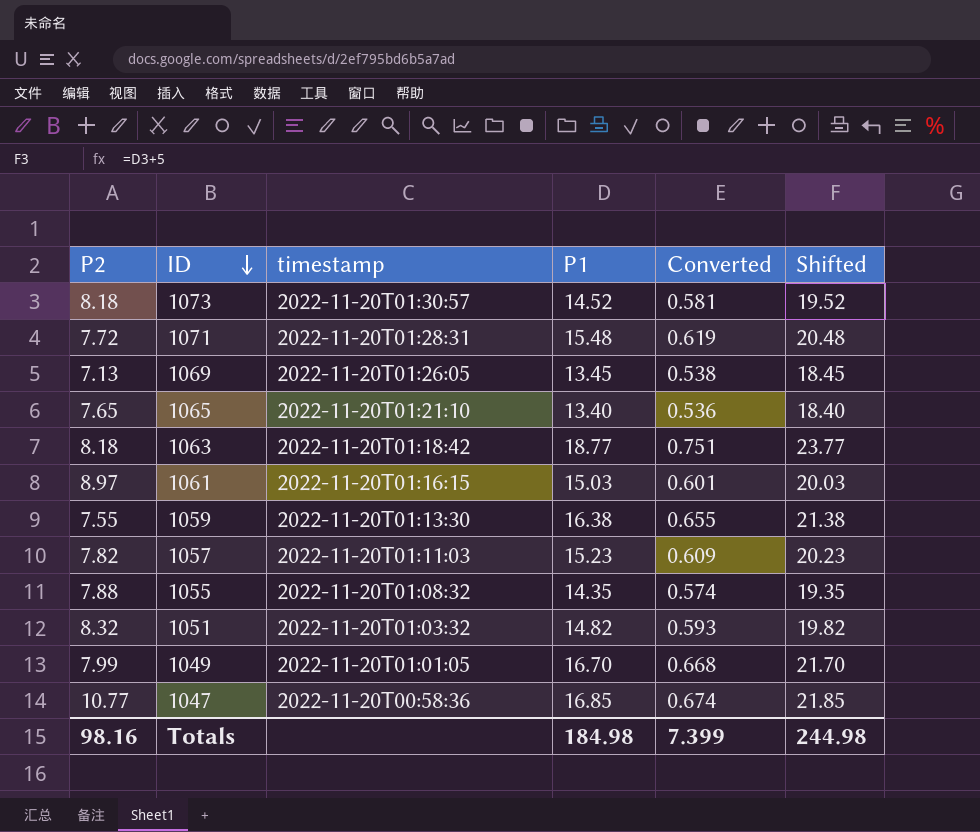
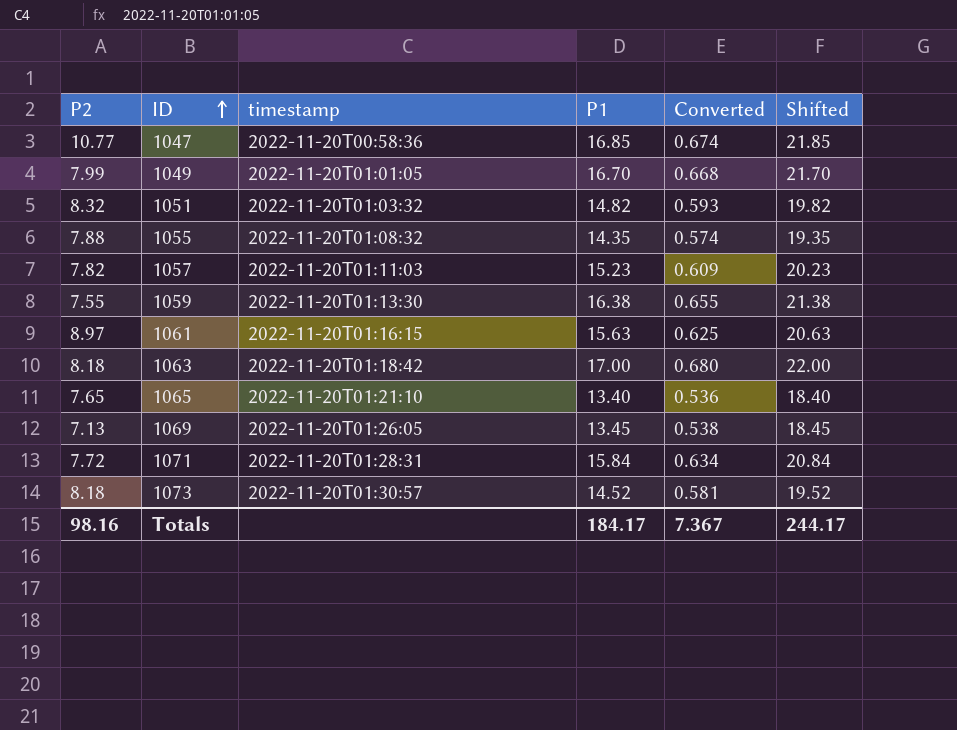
row order: ID descending -> ID ascending
1061 | P1: 15.03 -> 15.63
1061 | Converted: 0.601 -> 0.625
1061 | Shifted: 20.03 -> 20.63
1063 | P1: 18.77 -> 17.00
1063 | Converted: 0.751 -> 0.680
1063 | Shifted: 23.77 -> 22.00
1071 | P1: 15.48 -> 15.84
1071 | Converted: 0.619 -> 0.634
1071 | Shifted: 20.48 -> 20.84
Totals | P1: 184.98 -> 184.17
Totals | Converted: 7.399 -> 7.367
Totals | Shifted: 244.98 -> 244.17

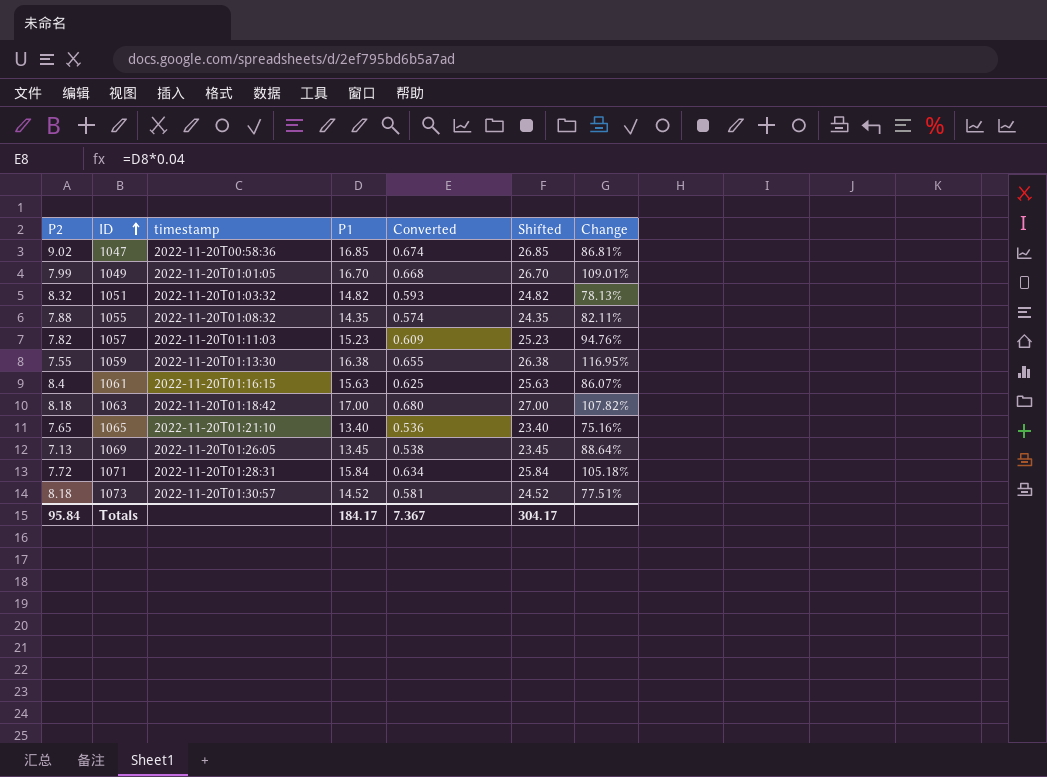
column Shifted | formula: [P1] + 5 -> [P1] + 10
column Change | formula: none -> ([P1] - [P2]) / [P2]
1047 | P2: 10.77 -> 9.02
1061 | P2: 8.97 -> 8.4
Totals | P2: 98.16 -> 95.84
Totals | Shifted: 244.17 -> 304.17

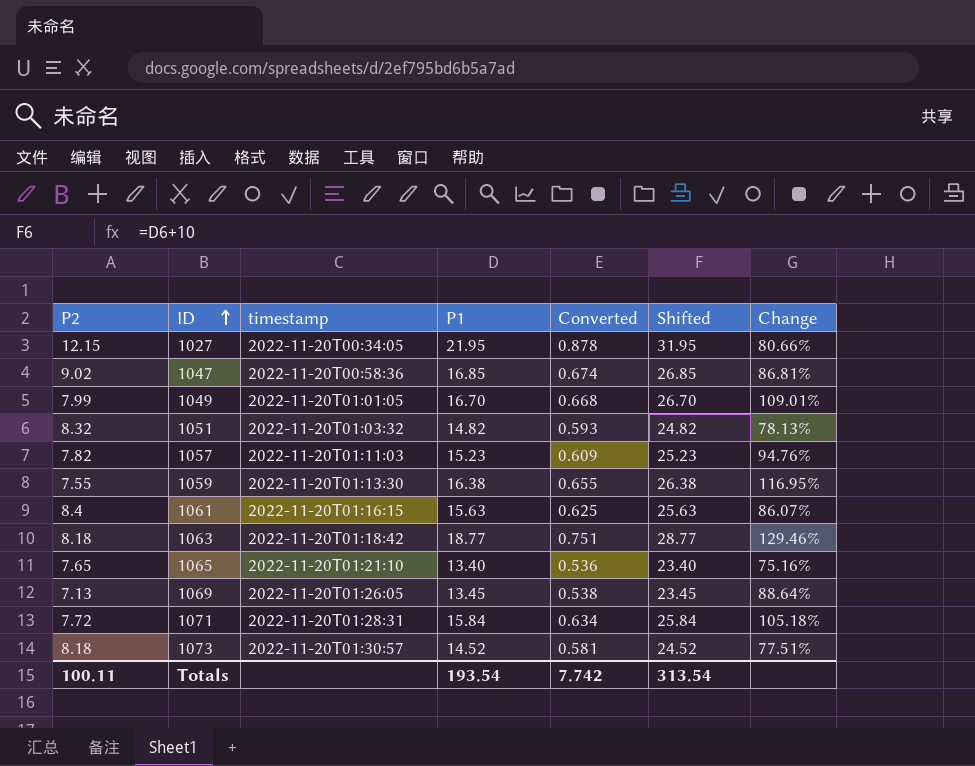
row 1055: 7.88 | 2022-11-20T01:08:32 | 14.35 | 0.574 | 24.35 | 82.11% -> none
row 1027: none -> 12.15 | 2022-11-20T00:34:05 | 21.95 | 0.878 | 31.95 | 80.66%
1063 | P1: 17.00 -> 18.77
1063 | Converted: 0.680 -> 0.751
1063 | Shifted: 27.00 -> 28.77
1063 | Change: 107.82% -> 129.46%
Totals | P2: 95.84 -> 100.11
Totals | P1: 184.17 -> 193.54
Totals | Converted: 7.367 -> 7.742
Totals | Shifted: 304.17 -> 313.54

